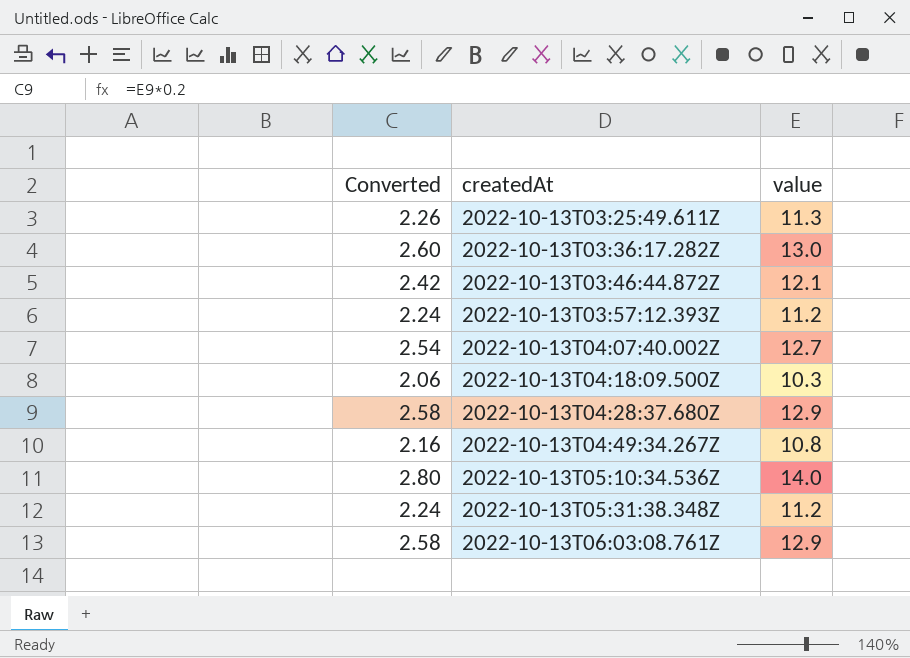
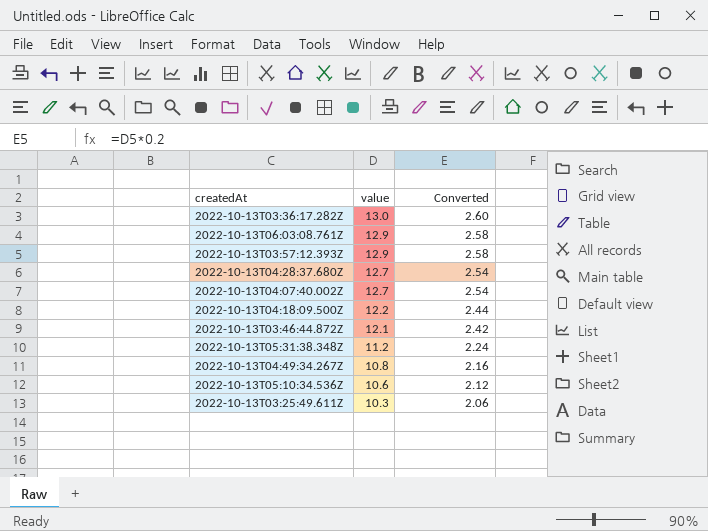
row order: createdAt ascending -> value descending
column Converted | position: 1 -> 3
2022-10-13T03:57:12.393Z | value: 11.2 -> 12.9
2022-10-13T03:57:12.393Z | Converted: 2.24 -> 2.58
2022-10-13T04:28:37.680Z | value: 12.9 -> 12.7
2022-10-13T04:28:37.680Z | Converted: 2.58 -> 2.54
2022-10-13T04:18:09.500Z | value: 10.3 -> 12.2
2022-10-13T04:18:09.500Z | Converted: 2.06 -> 2.44
2022-10-13T05:10:34.536Z | value: 14.0 -> 10.6
2022-10-13T05:10:34.536Z | Converted: 2.80 -> 2.12
2022-10-13T03:25:49.611Z | value: 11.3 -> 10.3
2022-10-13T03:25:49.611Z | Converted: 2.26 -> 2.06

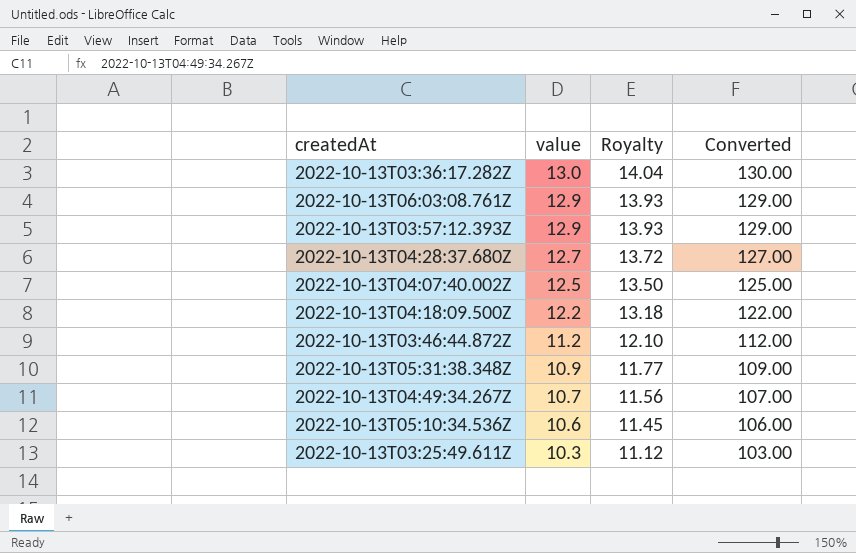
column Royalty | formula: none -> [value] * 1.08
column Converted | formula: [value] * 0.2 -> [value] * 10
2022-10-13T04:07:40.002Z | value: 12.7 -> 12.5
2022-10-13T03:46:44.872Z | value: 12.1 -> 11.2
2022-10-13T05:31:38.348Z | value: 11.2 -> 10.9
2022-10-13T04:49:34.267Z | value: 10.8 -> 10.7

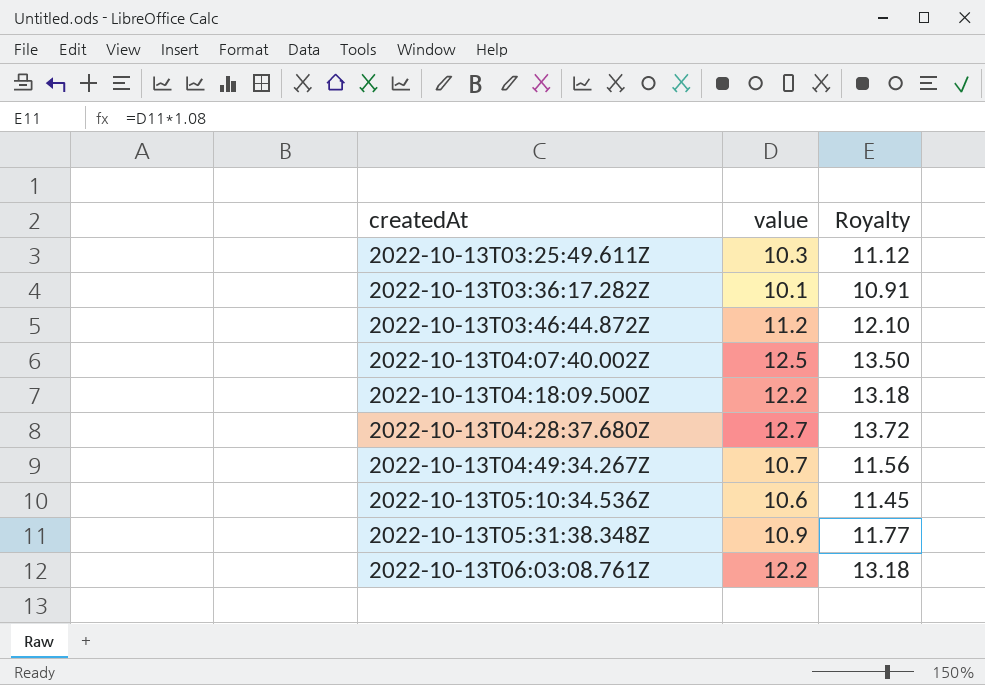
row order: value descending -> createdAt ascending
column Converted | formula: [value] * 10 -> none
row 2022-10-13T03:57:12.393Z: 12.9 | 13.93 | 129.00 -> none
2022-10-13T03:36:17.282Z | value: 13.0 -> 10.1
2022-10-13T03:36:17.282Z | Royalty: 14.04 -> 10.91
2022-10-13T06:03:08.761Z | value: 12.9 -> 12.2
2022-10-13T06:03:08.761Z | Royalty: 13.93 -> 13.18

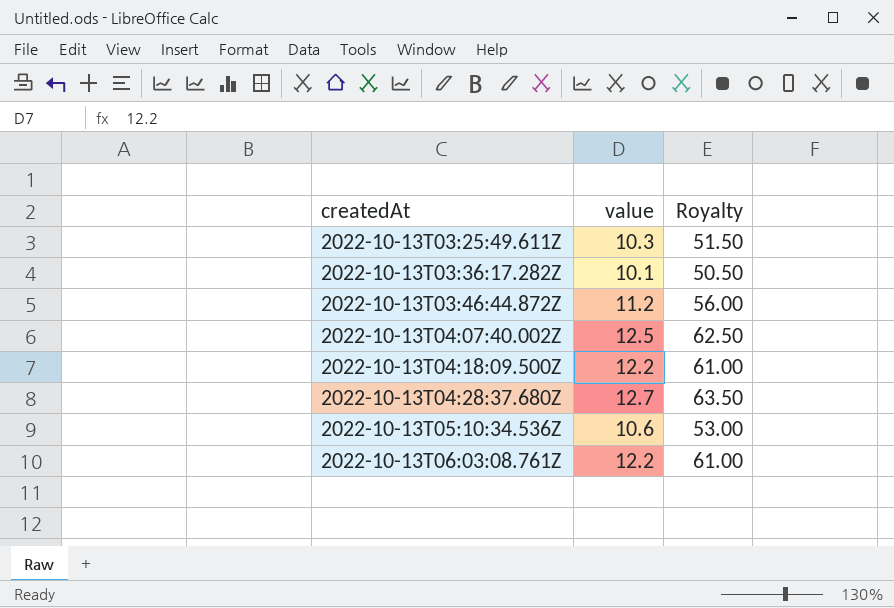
column Royalty | formula: [value] * 1.08 -> [value] * 5
row 2022-10-13T04:49:34.267Z: 10.7 | 11.56 -> none
row 2022-10-13T05:31:38.348Z: 10.9 | 11.77 -> none

